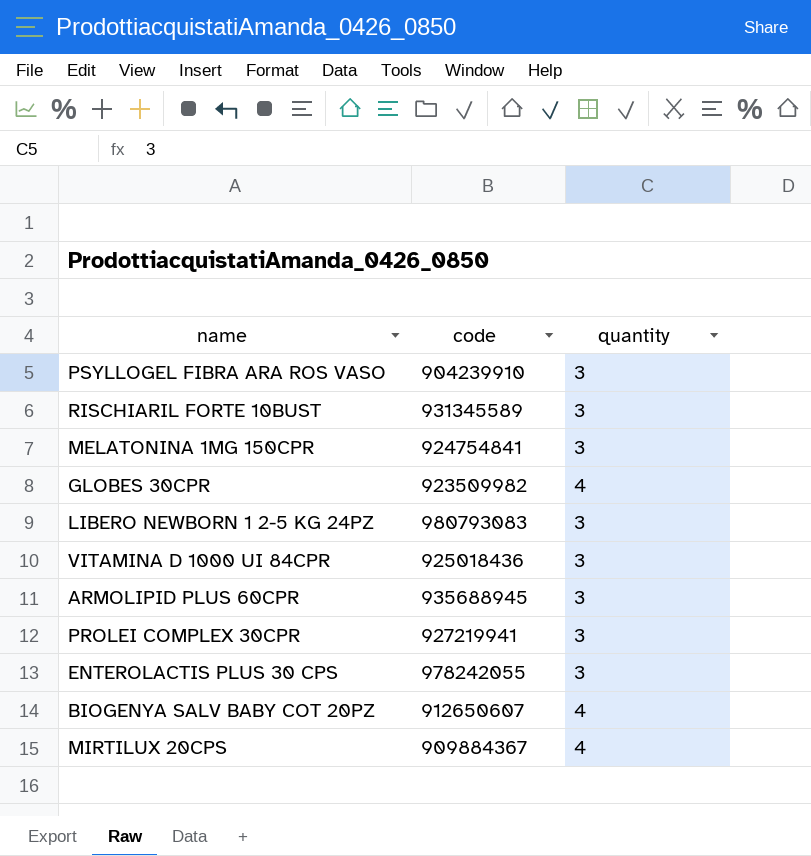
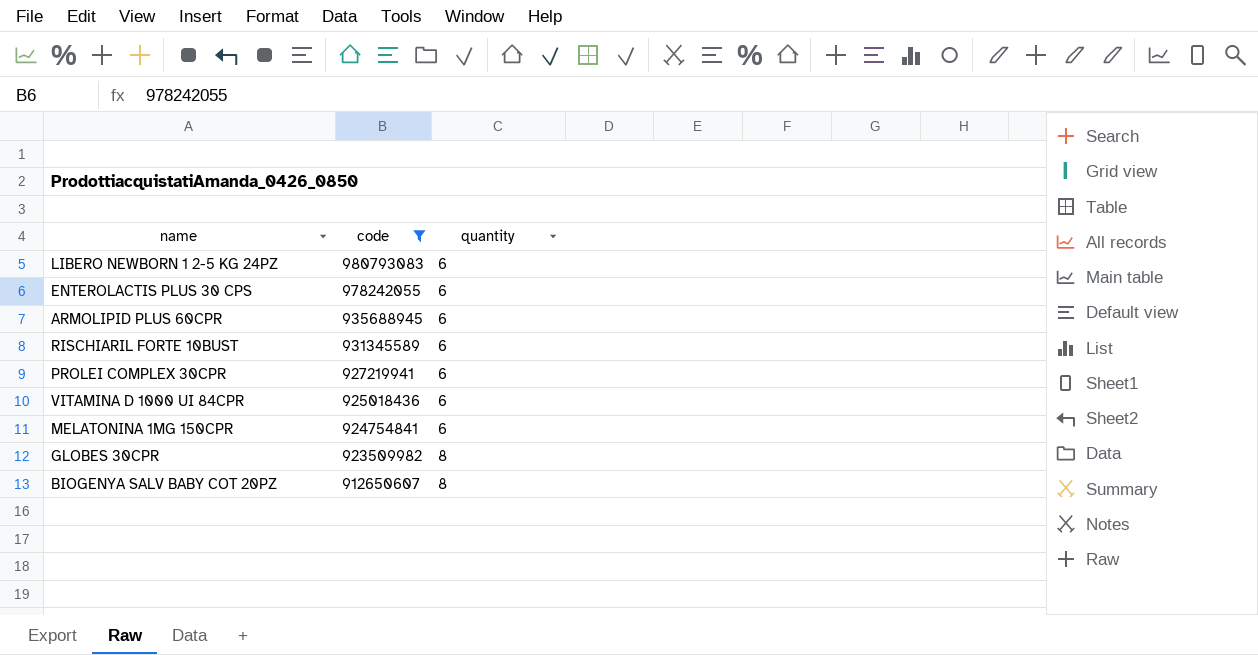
filter: none -> code >= 912650607
row order: none -> code descending
LIBERO NEWBORN 1 2-5 KG 24PZ | quantity: 3 -> 6
ENTEROLACTIS PLUS 30 CPS | quantity: 3 -> 6
ARMOLIPID PLUS 60CPR | quantity: 3 -> 6
RISCHIARIL FORTE 10BUST | quantity: 3 -> 6
PROLEI COMPLEX 30CPR | quantity: 3 -> 6
VITAMINA D 1000 UI 84CPR | quantity: 3 -> 6
MELATONINA 1MG 150CPR | quantity: 3 -> 6
GLOBES 30CPR | quantity: 4 -> 8
BIOGENYA SALV BABY COT 20PZ | quantity: 4 -> 8

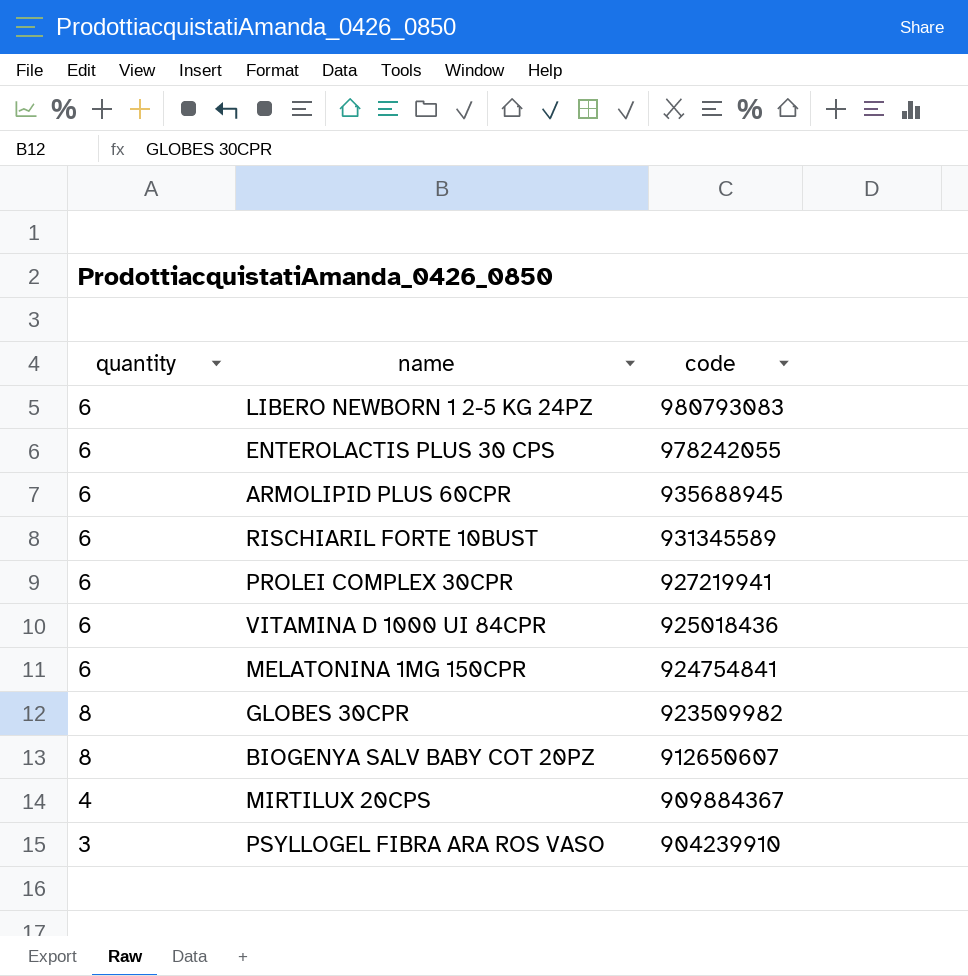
filter: code >= 912650607 -> none
column quantity | position: 3 -> 1

